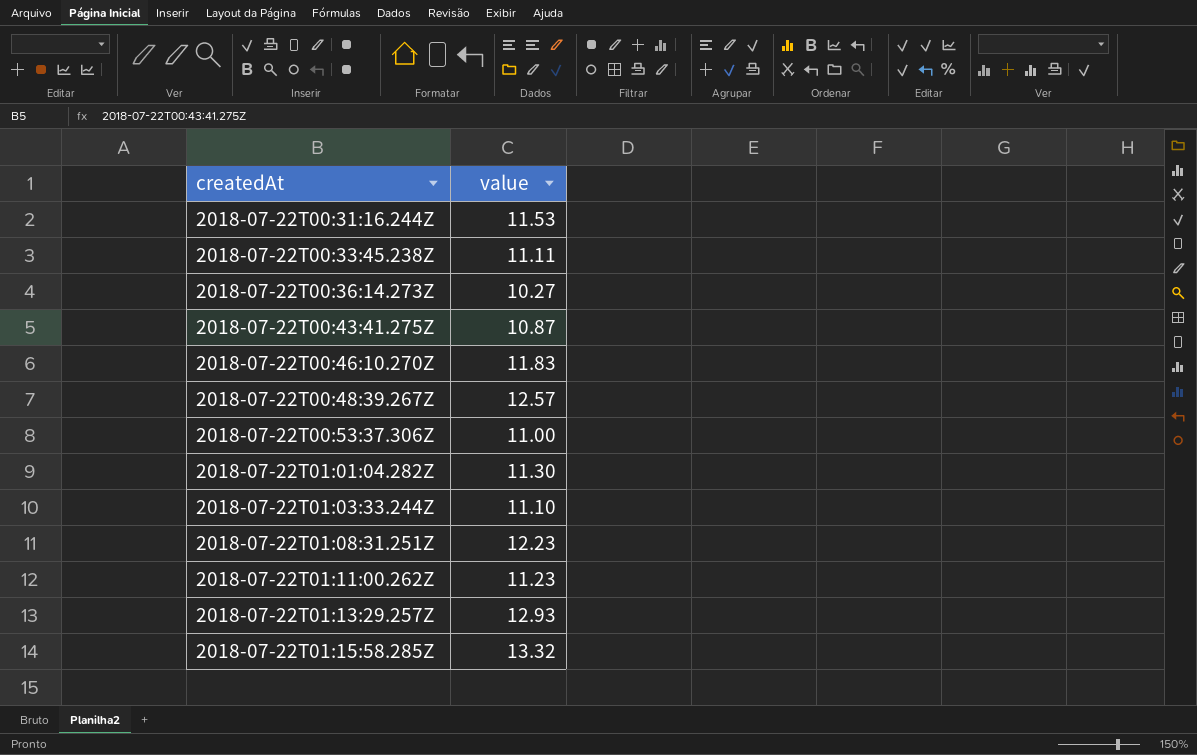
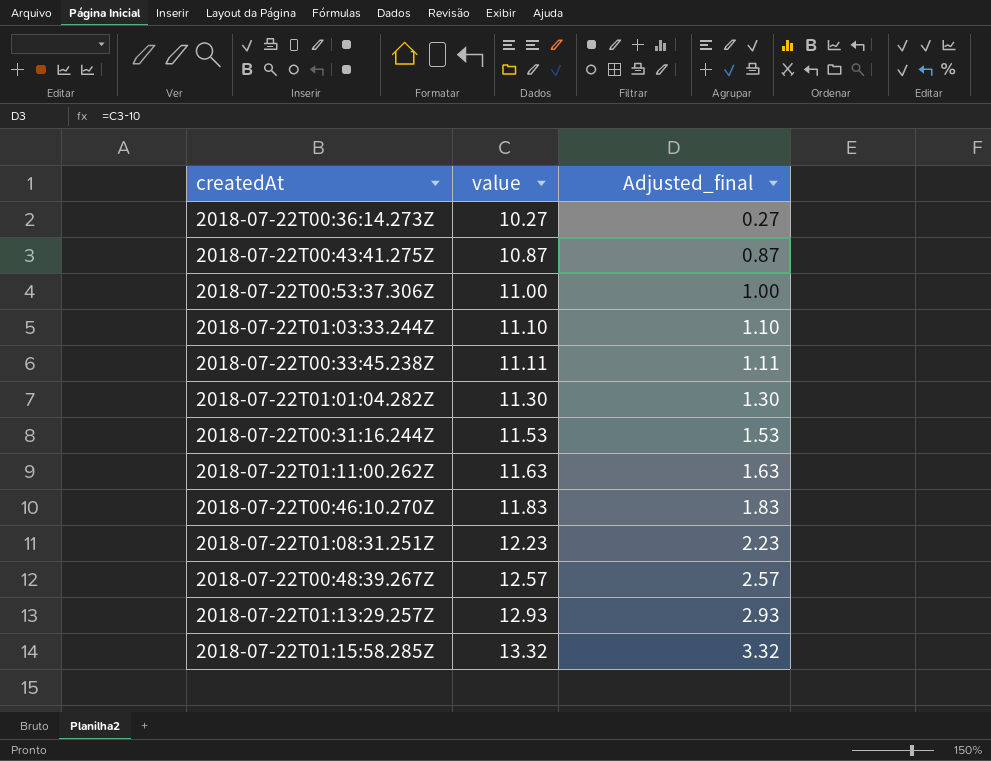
row order: createdAt ascending -> value ascending
column Adjusted_final | formula: none -> [value] - 10
2018-07-22T01:11:00.262Z | value: 11.23 -> 11.63

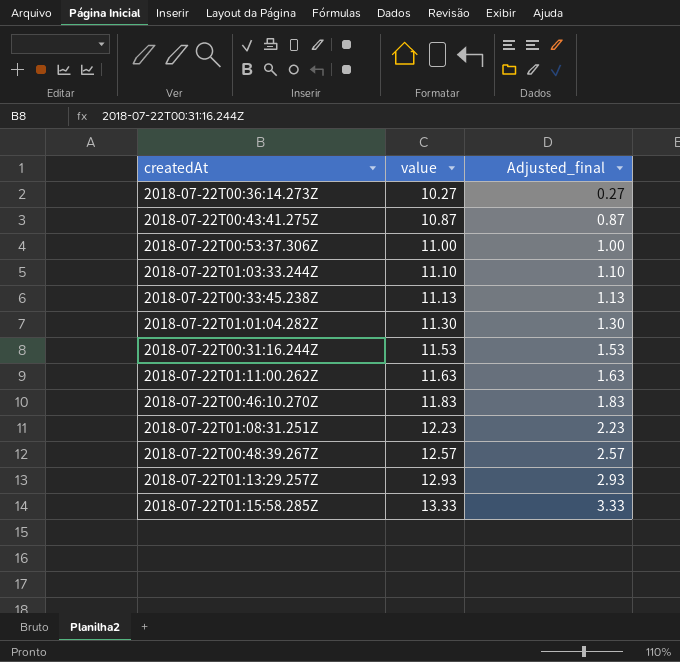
2018-07-22T00:33:45.238Z | value: 11.11 -> 11.13
2018-07-22T00:33:45.238Z | Adjusted_final: 1.11 -> 1.13
2018-07-22T01:15:58.285Z | value: 13.32 -> 13.33
2018-07-22T01:15:58.285Z | Adjusted_final: 3.32 -> 3.33

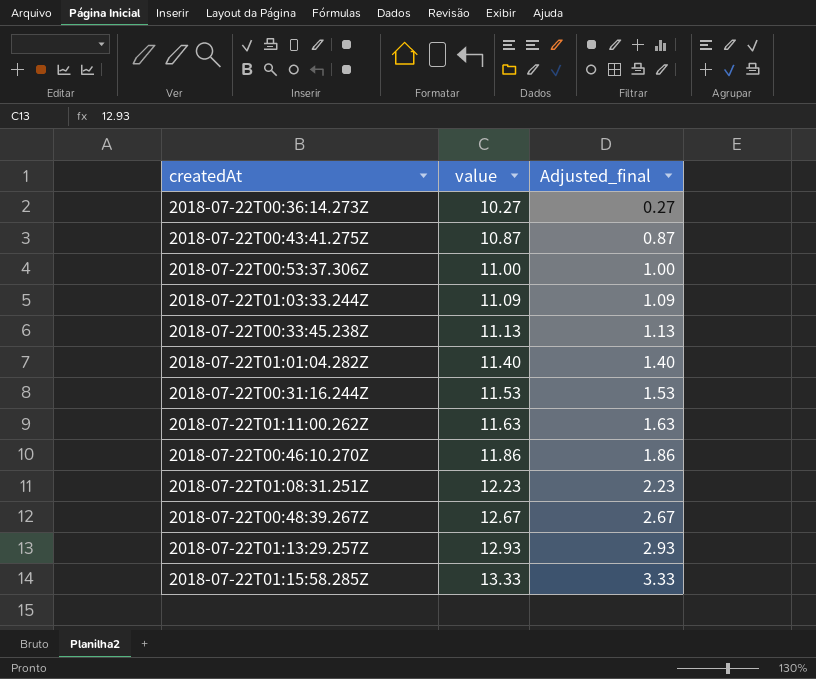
2018-07-22T01:03:33.244Z | value: 11.10 -> 11.09
2018-07-22T01:03:33.244Z | Adjusted_final: 1.10 -> 1.09
2018-07-22T01:01:04.282Z | value: 11.30 -> 11.40
2018-07-22T01:01:04.282Z | Adjusted_final: 1.30 -> 1.40
2018-07-22T00:46:10.270Z | value: 11.83 -> 11.86
2018-07-22T00:46:10.270Z | Adjusted_final: 1.83 -> 1.86
2018-07-22T00:48:39.267Z | value: 12.57 -> 12.67
2018-07-22T00:48:39.267Z | Adjusted_final: 2.57 -> 2.67

